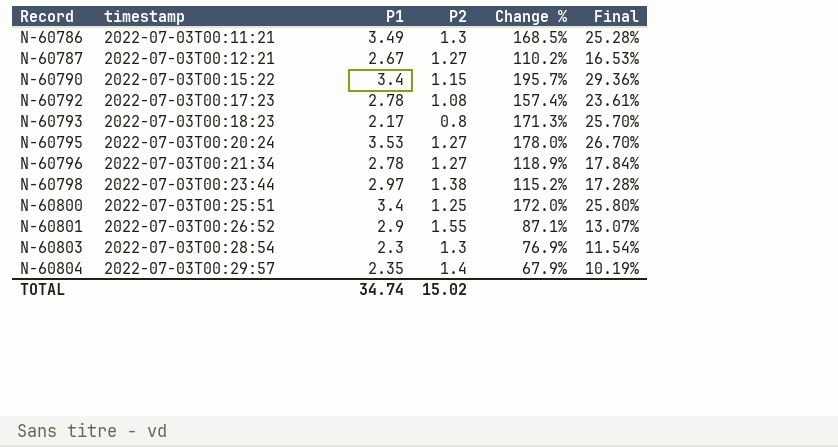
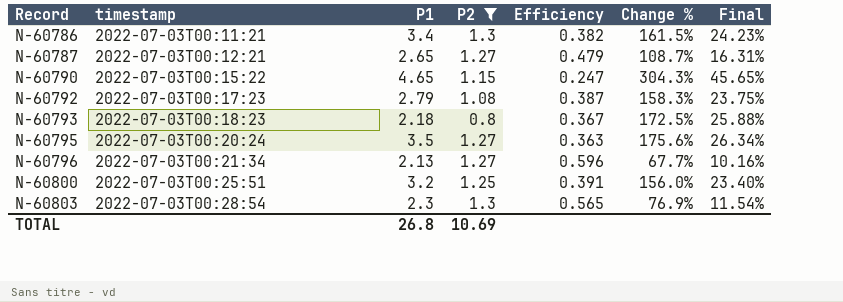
filter: none -> P2 <= 1.3
column Efficiency | formula: none -> [P2] / [P1]
N-60786 | P1: 3.49 -> 3.4
N-60786 | Change %: 168.5% -> 161.5%
N-60786 | Final: 25.28% -> 24.23%
N-60787 | P1: 2.67 -> 2.65
N-60787 | Change %: 110.2% -> 108.7%
N-60787 | Final: 16.53% -> 16.31%
N-60790 | P1: 3.4 -> 4.65
N-60790 | Change %: 195.7% -> 304.3%
N-60790 | Final: 29.36% -> 45.65%
N-60792 | P1: 2.78 -> 2.79
N-60792 | Change %: 157.4% -> 158.3%
N-60792 | Final: 23.61% -> 23.75%
N-60793 | P1: 2.17 -> 2.18
N-60793 | Change %: 171.3% -> 172.5%
N-60793 | Final: 25.70% -> 25.88%
N-60795 | P1: 3.53 -> 3.5
N-60795 | Change %: 178.0% -> 175.6%
N-60795 | Final: 26.70% -> 26.34%
N-60796 | P1: 2.78 -> 2.13
N-60796 | Change %: 118.9% -> 67.7%
N-60796 | Final: 17.84% -> 10.16%
N-60800 | P1: 3.4 -> 3.2
N-60800 | Change %: 172.0% -> 156.0%
N-60800 | Final: 25.80% -> 23.40%
TOTAL | P1: 34.74 -> 26.8
TOTAL | P2: 15.02 -> 10.69

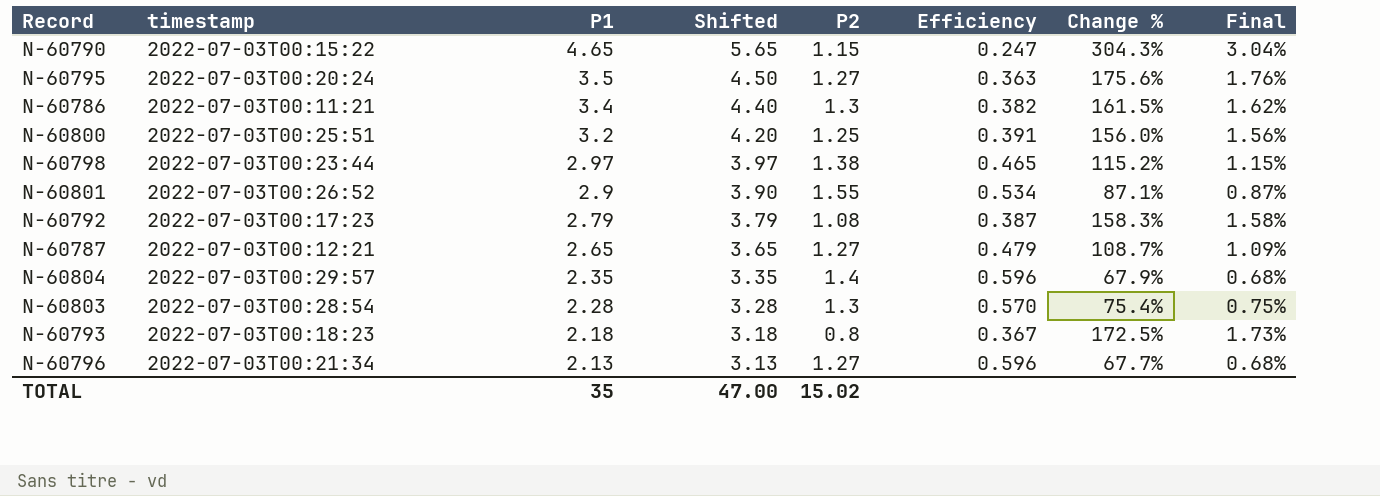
filter: P2 <= 1.3 -> none
row order: Record ascending -> P1 descending
column Shifted | formula: none -> [P1] + 1
column Final | formula: [Change %] * 0.15 -> [Change %] * 0.01
N-60803 | P1: 2.3 -> 2.28
N-60803 | Efficiency: 0.565 -> 0.570
N-60803 | Change %: 76.9% -> 75.4%
TOTAL | P1: 26.8 -> 35
TOTAL | P2: 10.69 -> 15.02

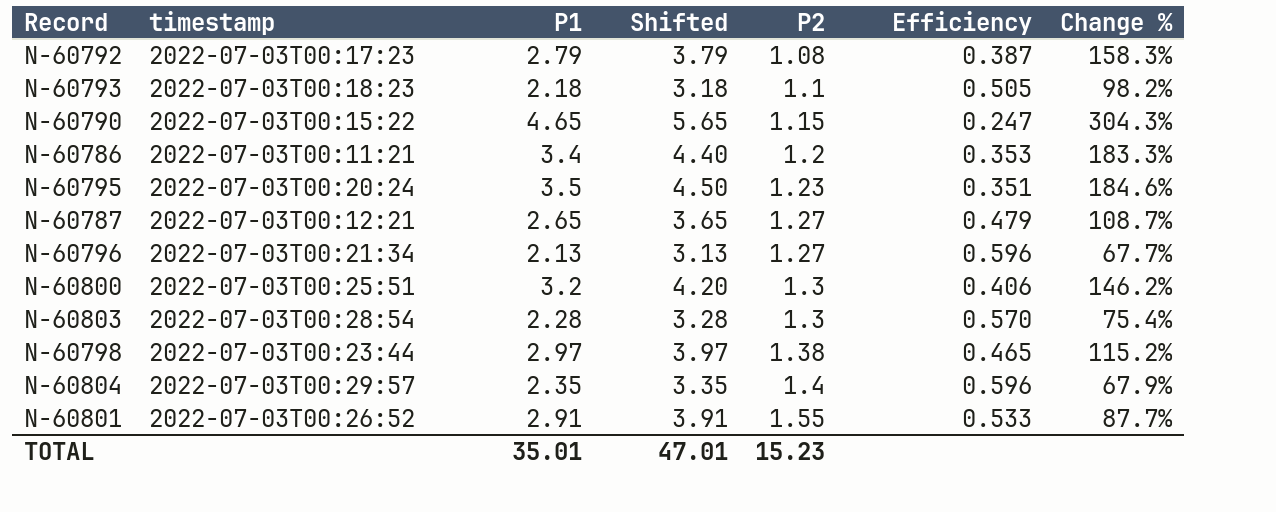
row order: P1 descending -> P2 ascending
column Final | formula: [Change %] * 0.01 -> none
N-60793 | P2: 0.8 -> 1.1
N-60793 | Efficiency: 0.367 -> 0.505
N-60793 | Change %: 172.5% -> 98.2%
N-60786 | P2: 1.3 -> 1.2
N-60786 | Efficiency: 0.382 -> 0.353
N-60786 | Change %: 161.5% -> 183.3%
N-60795 | P2: 1.27 -> 1.23
N-60795 | Efficiency: 0.363 -> 0.351
N-60795 | Change %: 175.6% -> 184.6%
N-60800 | P2: 1.25 -> 1.3
N-60800 | Efficiency: 0.391 -> 0.406
N-60800 | Change %: 156.0% -> 146.2%
N-60801 | P1: 2.9 -> 2.91
N-60801 | Shifted: 3.90 -> 3.91
N-60801 | Efficiency: 0.534 -> 0.533
N-60801 | Change %: 87.1% -> 87.7%
TOTAL | P1: 35 -> 35.01
TOTAL | Shifted: 47.00 -> 47.01
TOTAL | P2: 15.02 -> 15.23

